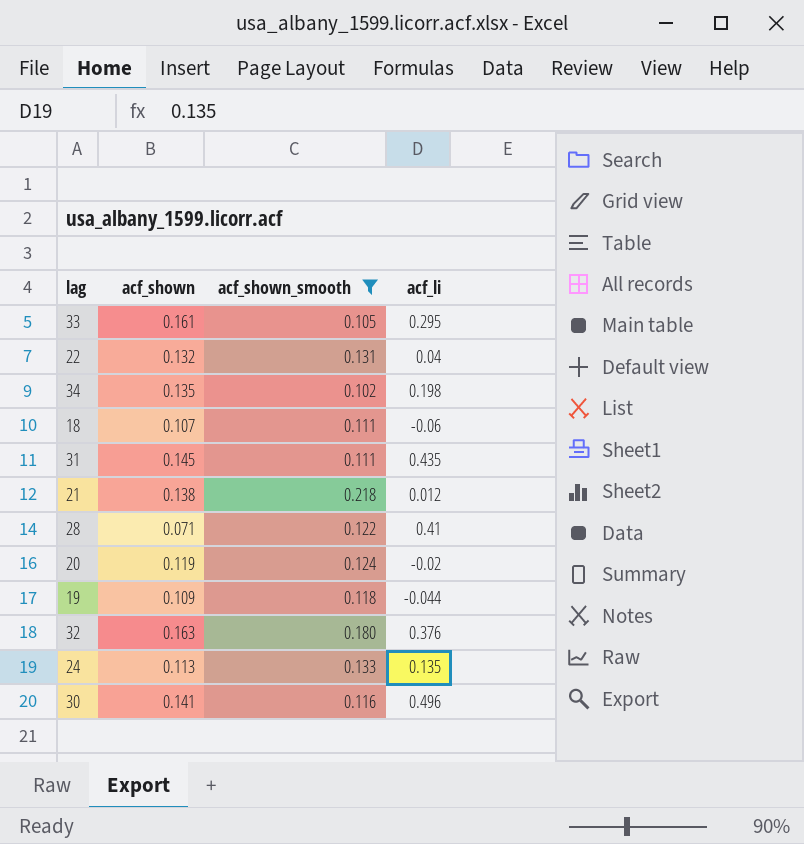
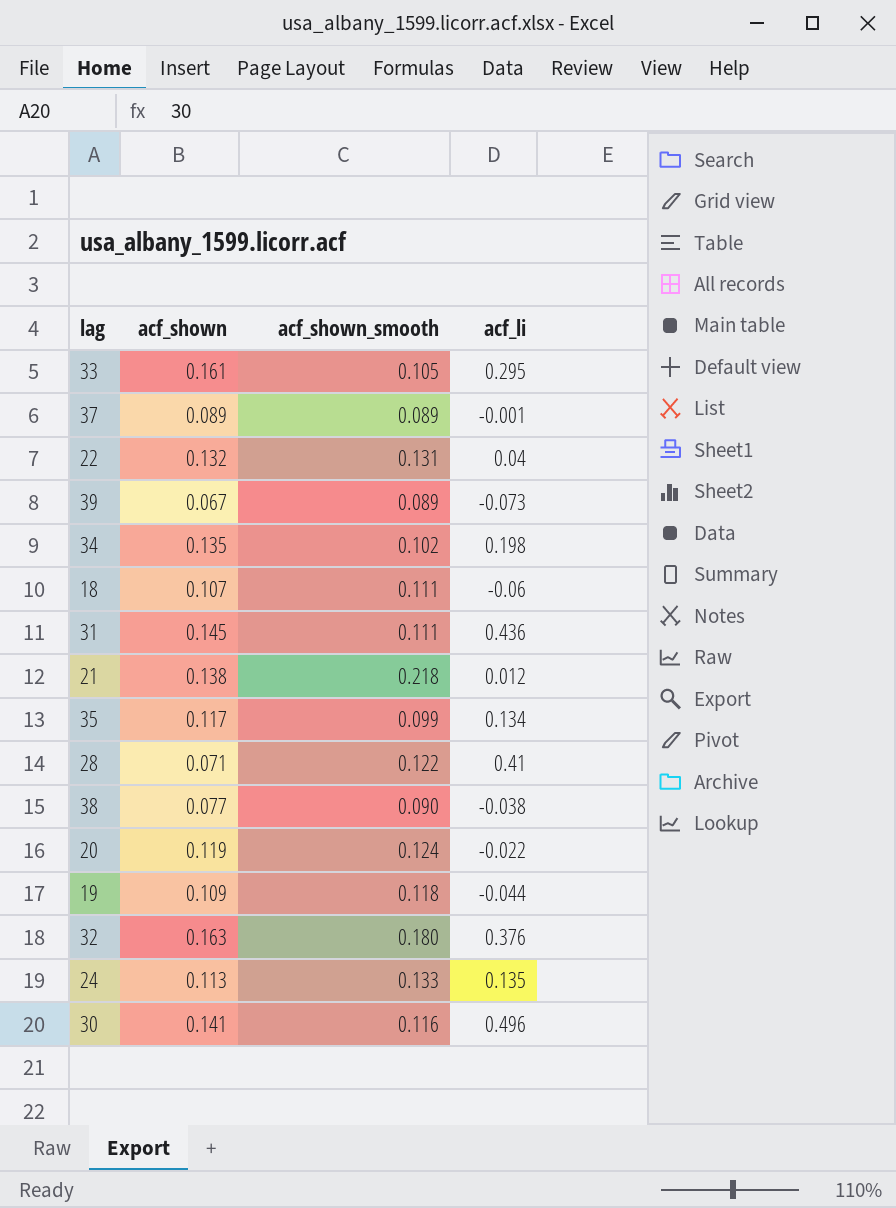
filter: acf_shown_smooth >= 0.102 -> none
31 | acf_li: 0.435 -> 0.436
20 | acf_li: -0.02 -> -0.022

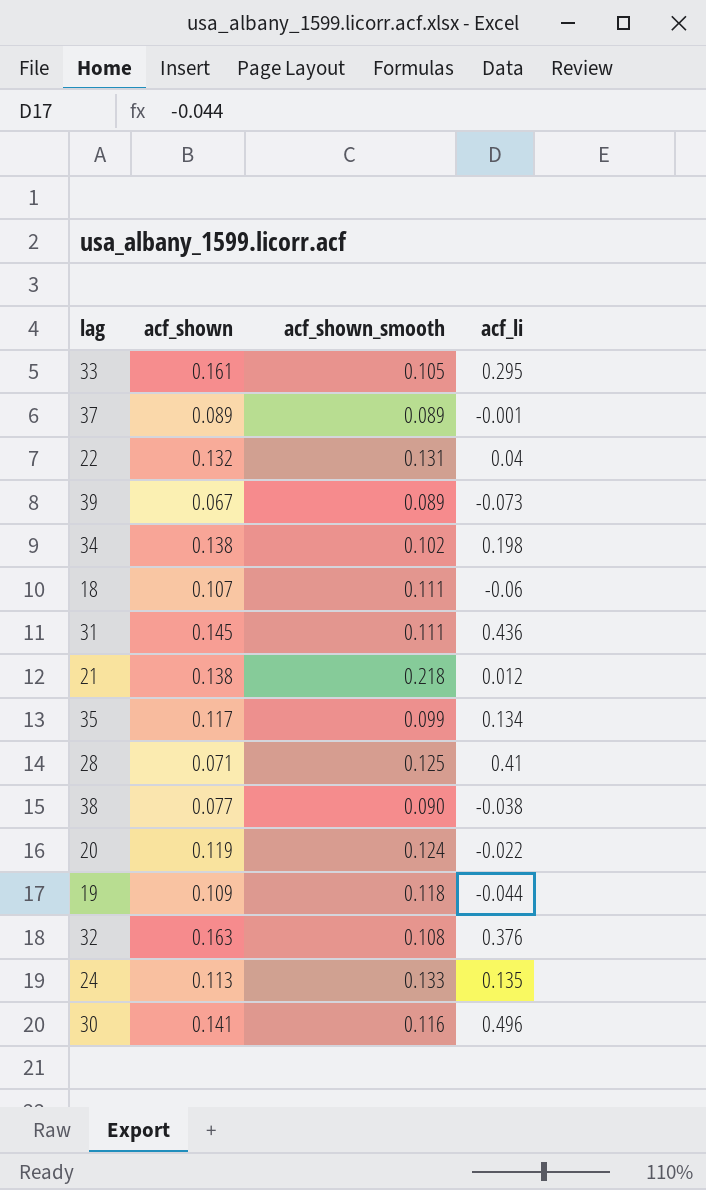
34 | acf_shown: 0.135 -> 0.138
28 | acf_shown_smooth: 0.122 -> 0.125
32 | acf_shown_smooth: 0.180 -> 0.108

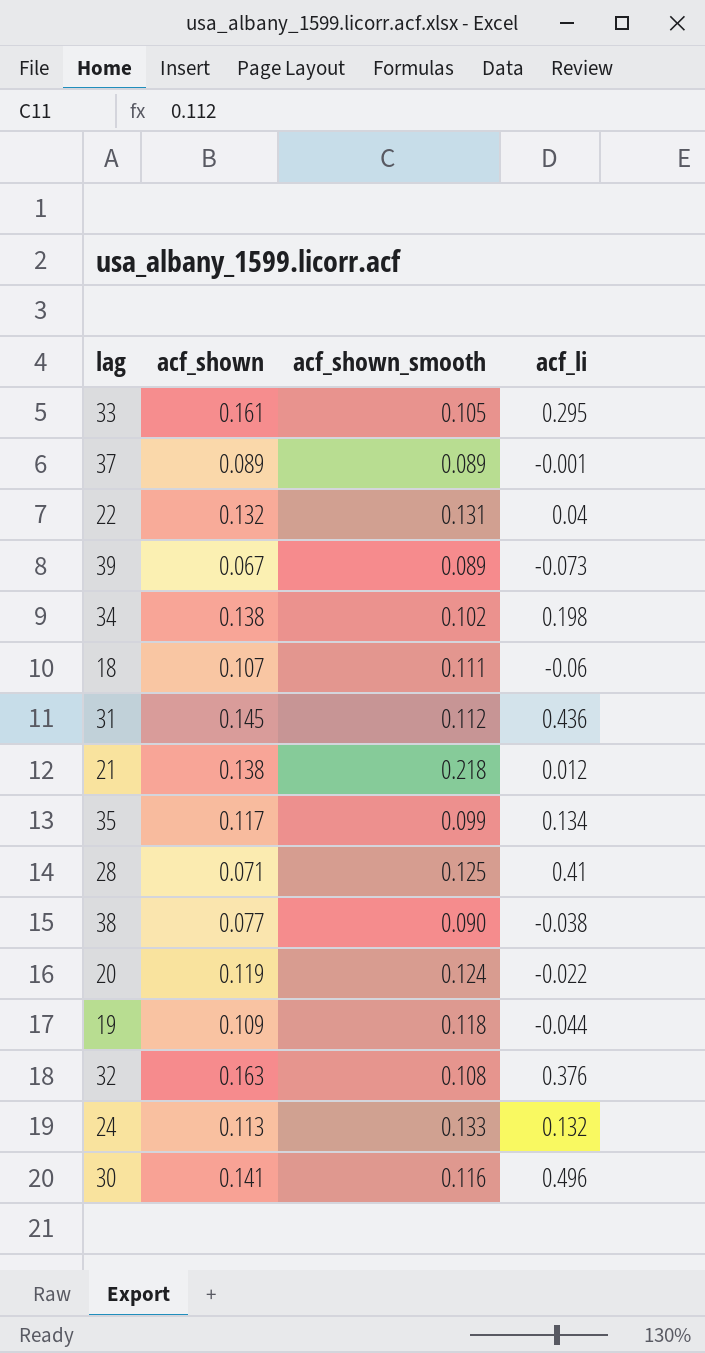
31 | acf_shown_smooth: 0.111 -> 0.112
24 | acf_li: 0.135 -> 0.132

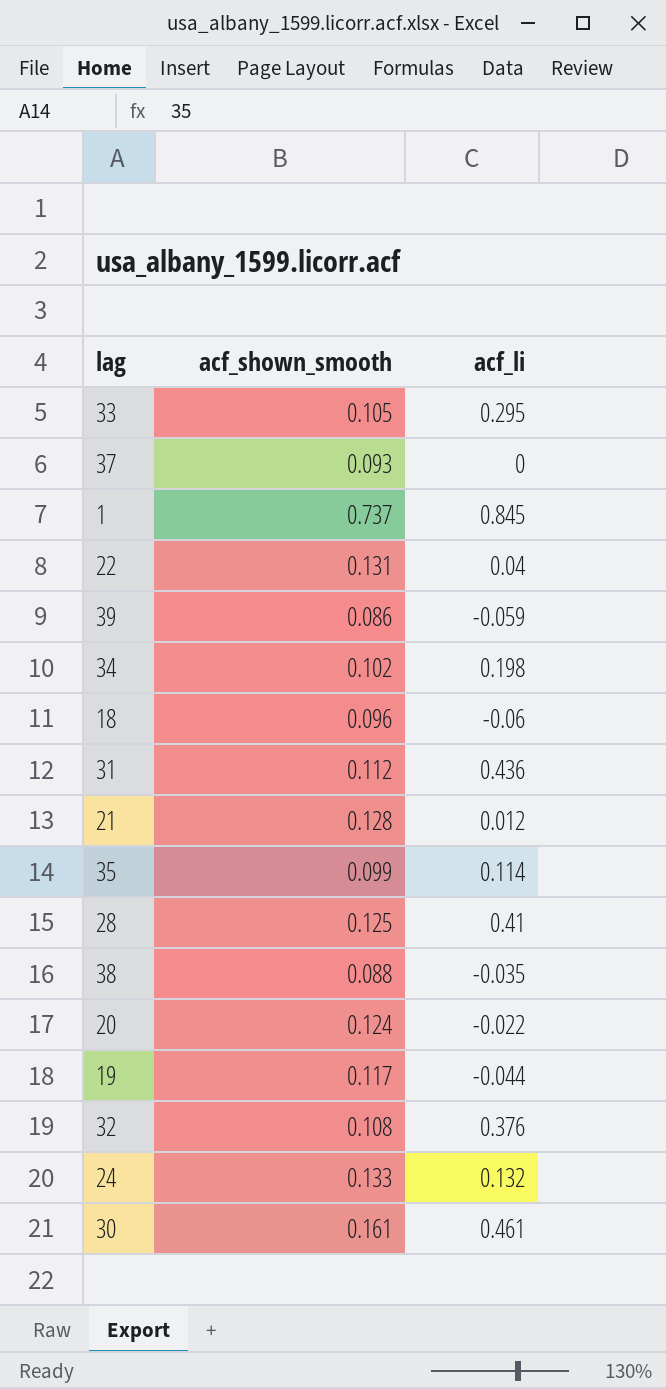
column acf_shown | position: 2 -> none
37 | acf_shown_smooth: 0.089 -> 0.093
37 | acf_li: -0.001 -> 0
row 1: none -> 0.737 | 0.845
39 | acf_shown_smooth: 0.089 -> 0.086
39 | acf_li: -0.073 -> -0.059
18 | acf_shown_smooth: 0.111 -> 0.096
21 | acf_shown_smooth: 0.218 -> 0.128
35 | acf_li: 0.134 -> 0.114
38 | acf_shown_smooth: 0.090 -> 0.088
38 | acf_li: -0.038 -> -0.035
19 | acf_shown_smooth: 0.118 -> 0.117
30 | acf_shown_smooth: 0.116 -> 0.161
30 | acf_li: 0.496 -> 0.461

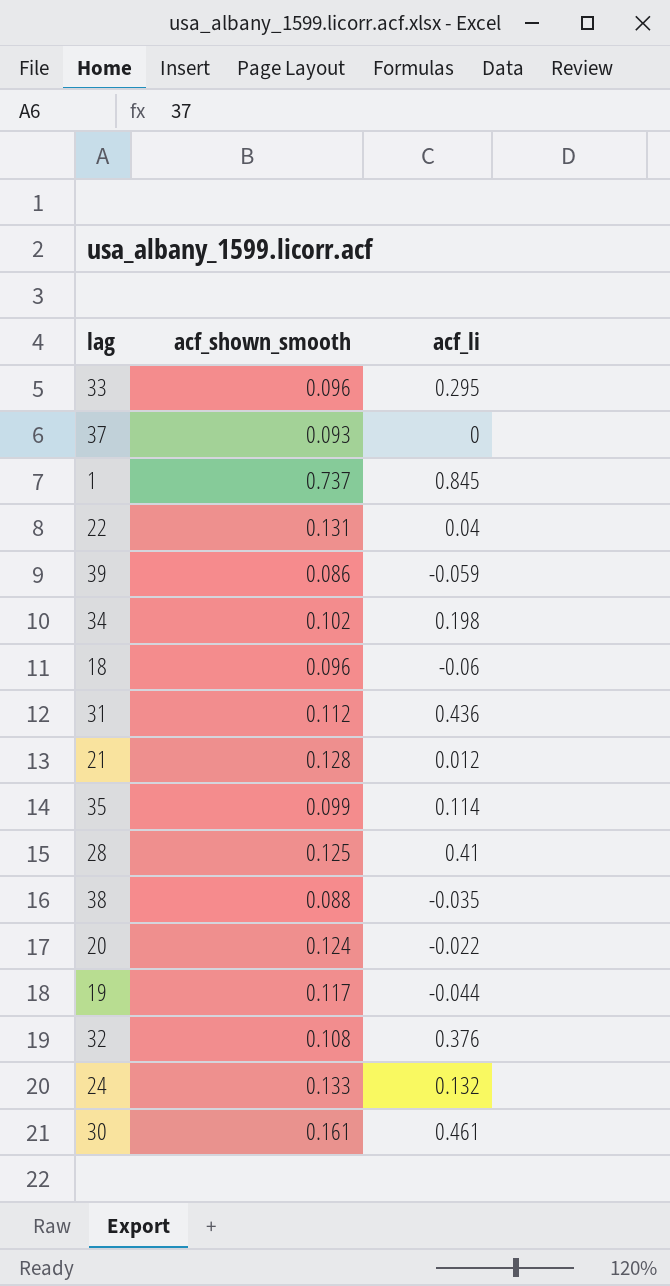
33 | acf_shown_smooth: 0.105 -> 0.096

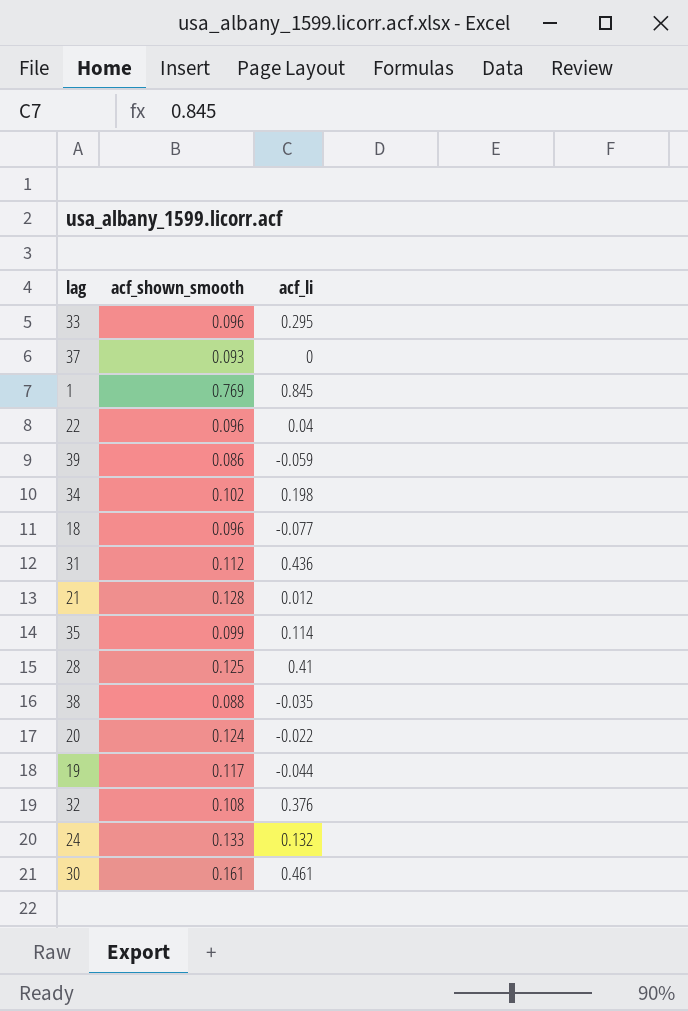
1 | acf_shown_smooth: 0.737 -> 0.769
22 | acf_shown_smooth: 0.131 -> 0.096
18 | acf_li: -0.06 -> -0.077

